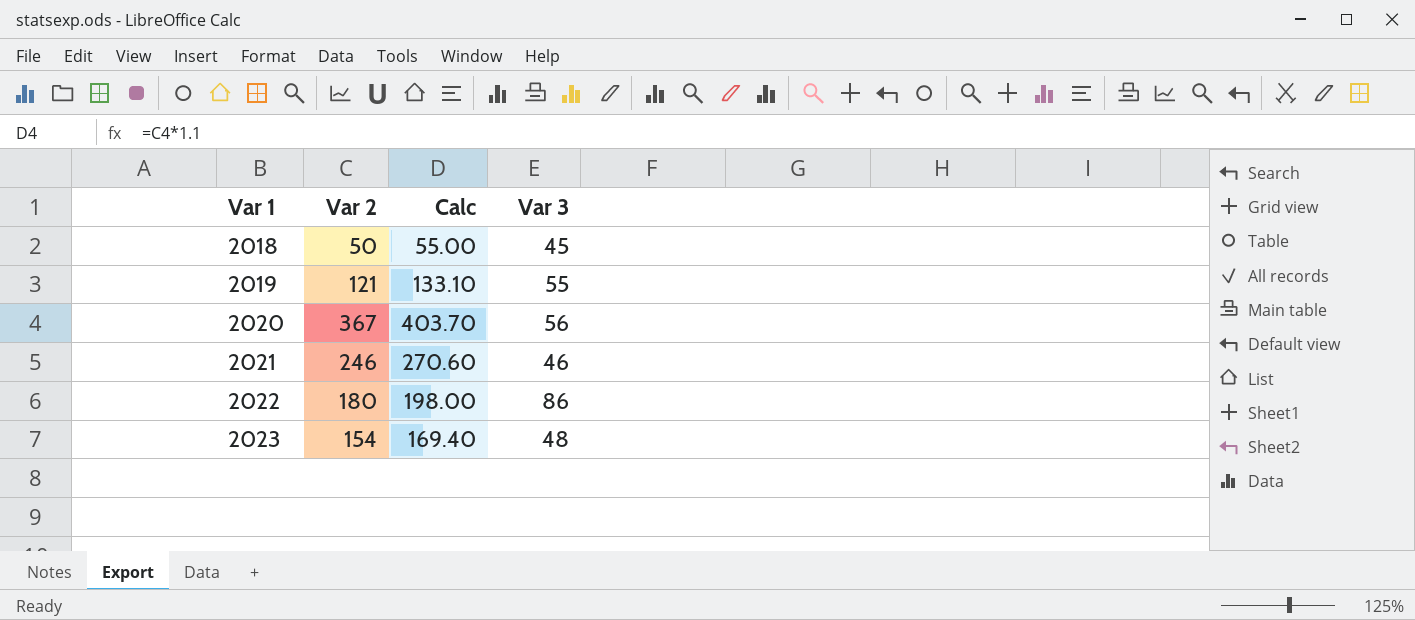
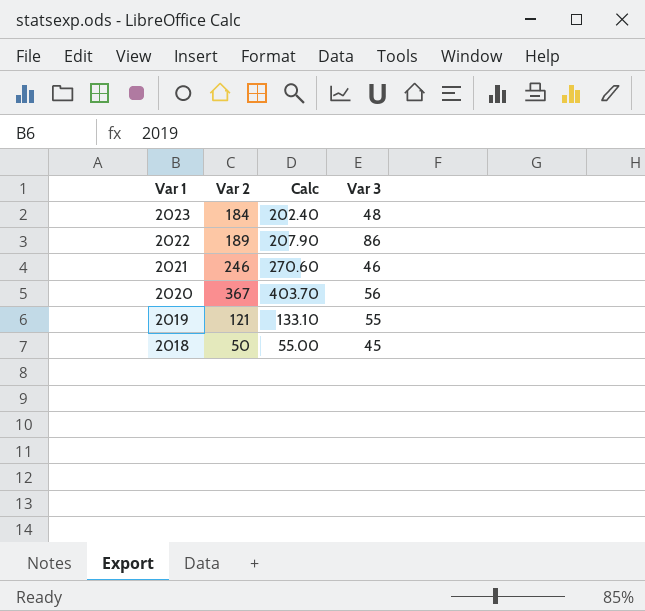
row order: Var 1 ascending -> Var 1 descending
2023 | Var 2: 154 -> 184
2023 | Calc: 169.40 -> 202.40
2022 | Var 2: 180 -> 189
2022 | Calc: 198.00 -> 207.90

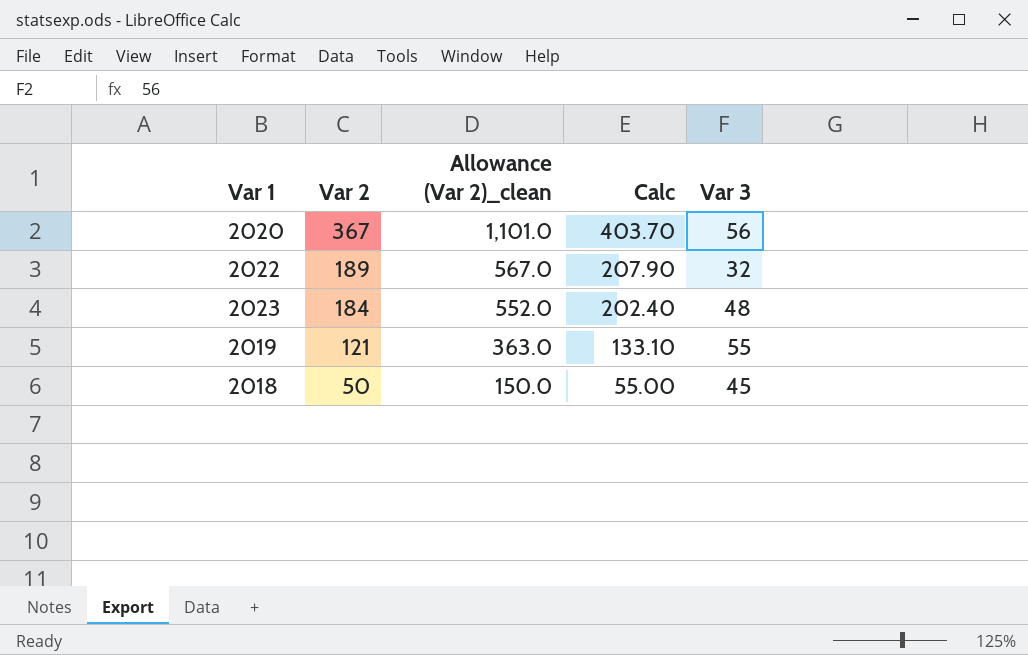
row order: Var 1 descending -> Var 2 descending
column Allowance (Var 2)_clean | formula: none -> [Var 2] * 3
row 2021: 246 | 270.60 | 46 -> none
2022 | Var 3: 86 -> 32

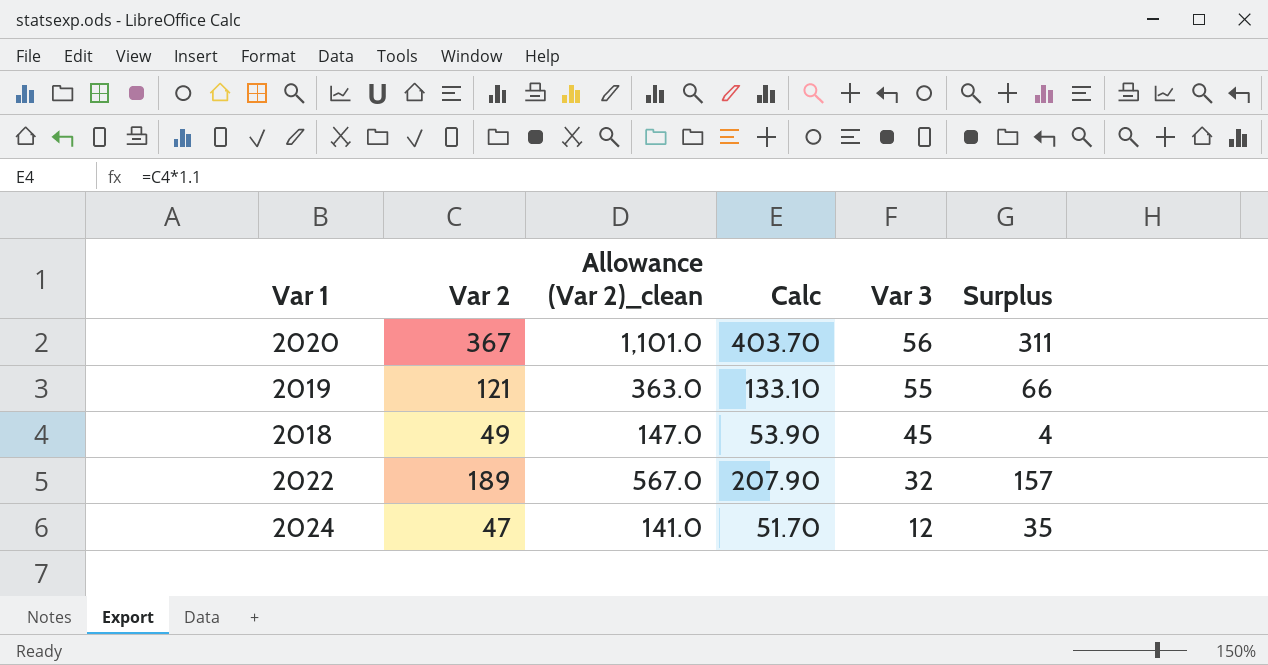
row order: Var 2 descending -> Var 3 descending
column Surplus | formula: none -> [Var 2] - [Var 3]
row 2023: 184 | 552.0 | 202.40 | 48 -> none
2018 | Var 2: 50 -> 49
2018 | Allowance (Var 2)_clean: 150.0 -> 147.0
2018 | Calc: 55.00 -> 53.90
row 2024: none -> 47 | 141.0 | 51.70 | 12 | 35

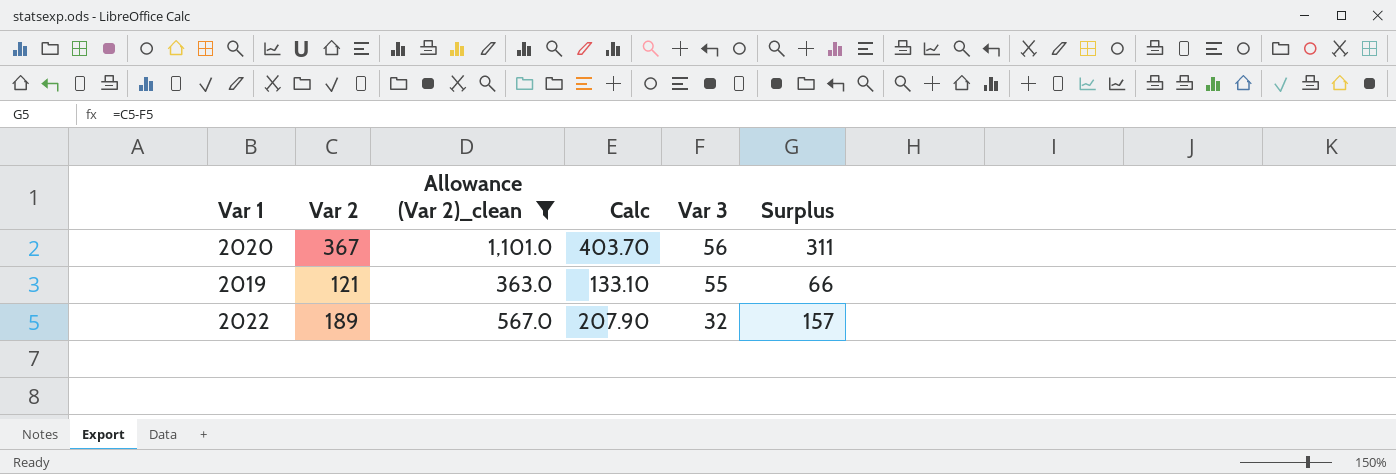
filter: none -> Allowance (Var 2)_clean >= 363.0

